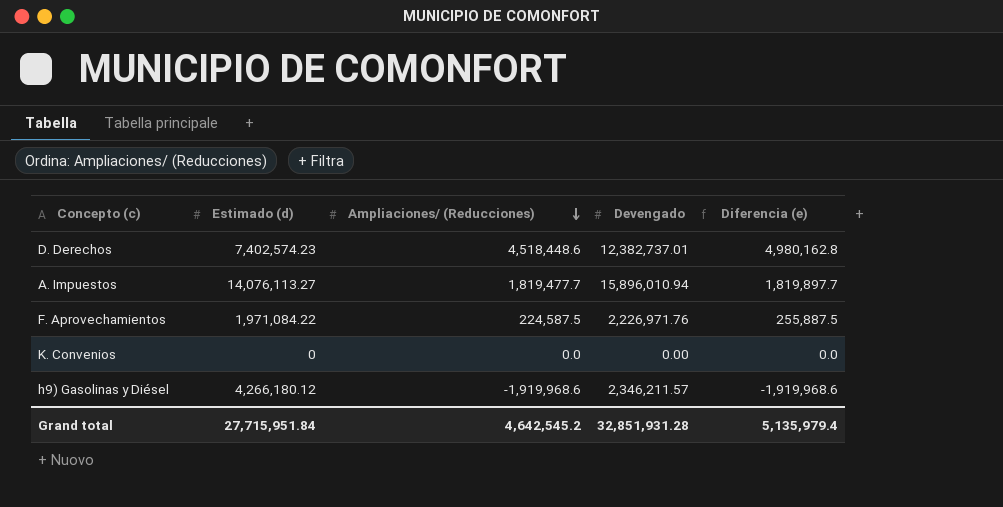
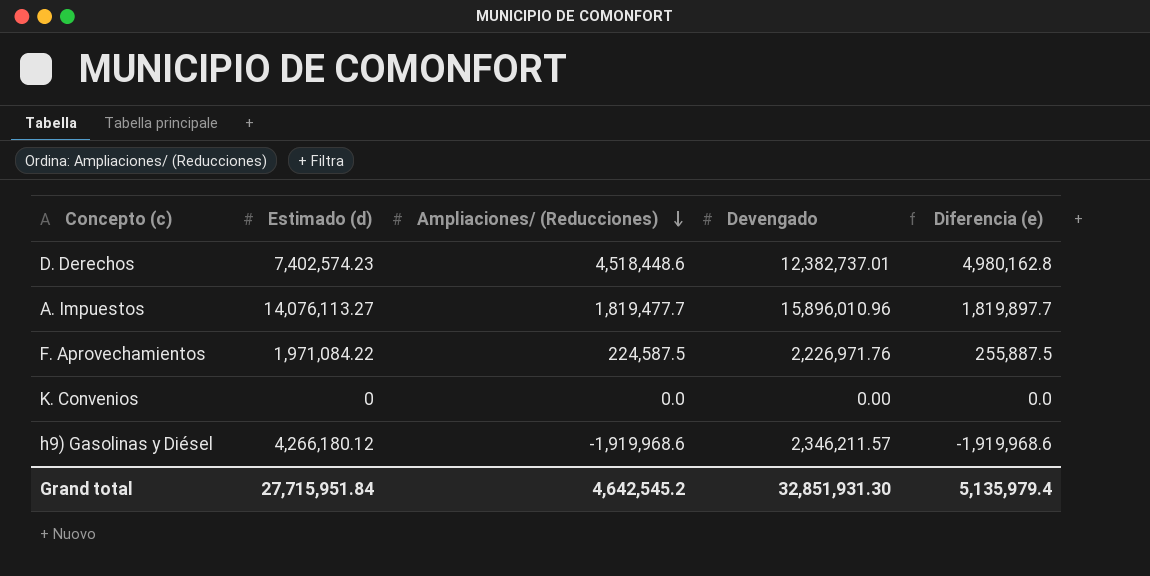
A. Impuestos | Devengado: 15,896,010.94 -> 15,896,010.96
Grand total | Devengado: 32,851,931.28 -> 32,851,931.30

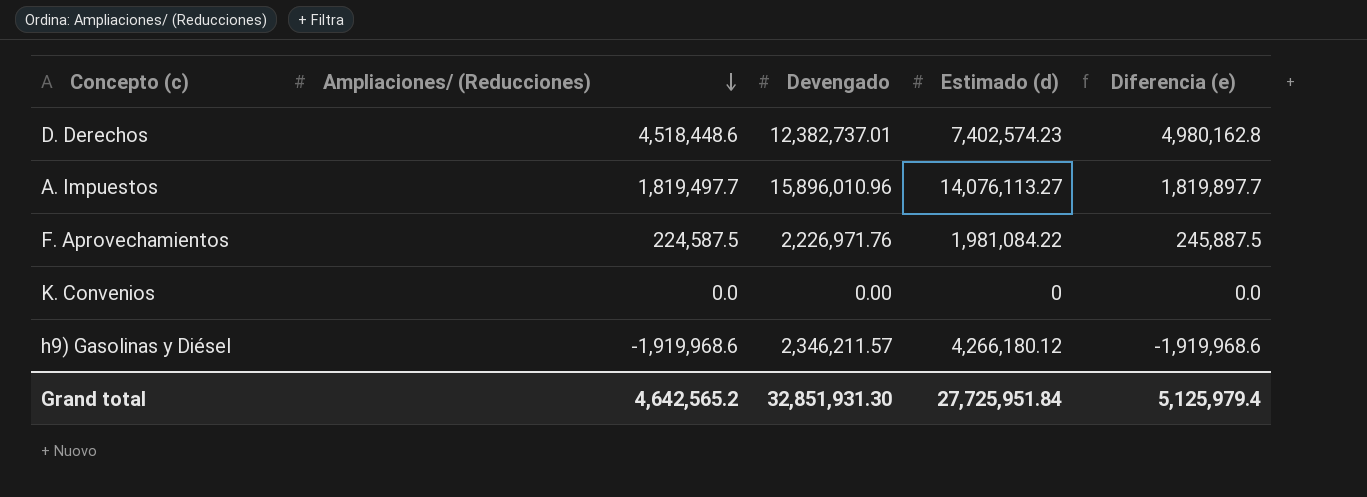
column Estimado (d) | position: 2 -> 4
A. Impuestos | Ampliaciones/ (Reducciones): 1,819,477.7 -> 1,819,497.7
F. Aprovechamientos | Estimado (d): 1,971,084.22 -> 1,981,084.22
F. Aprovechamientos | Diferencia (e): 255,887.5 -> 245,887.5
Grand total | Ampliaciones/ (Reducciones): 4,642,545.2 -> 4,642,565.2
Grand total | Estimado (d): 27,715,951.84 -> 27,725,951.84
Grand total | Diferencia (e): 5,135,979.4 -> 5,125,979.4

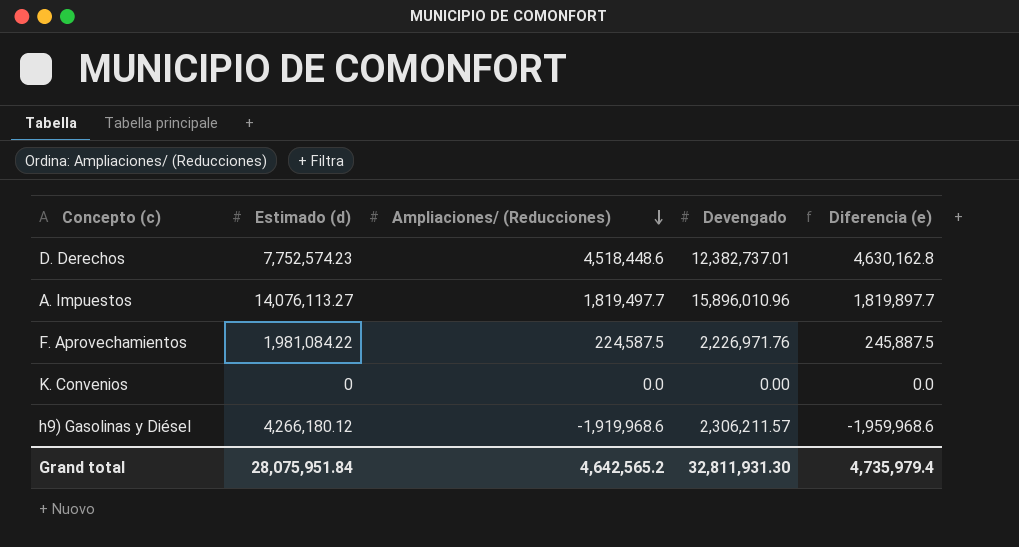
column Estimado (d) | position: 4 -> 2
D. Derechos | Estimado (d): 7,402,574.23 -> 7,752,574.23
D. Derechos | Diferencia (e): 4,980,162.8 -> 4,630,162.8
h9) Gasolinas y Diésel | Devengado: 2,346,211.57 -> 2,306,211.57
h9) Gasolinas y Diésel | Diferencia (e): -1,919,968.6 -> -1,959,968.6
Grand total | Estimado (d): 27,725,951.84 -> 28,075,951.84
Grand total | Devengado: 32,851,931.30 -> 32,811,931.30
Grand total | Diferencia (e): 5,125,979.4 -> 4,735,979.4

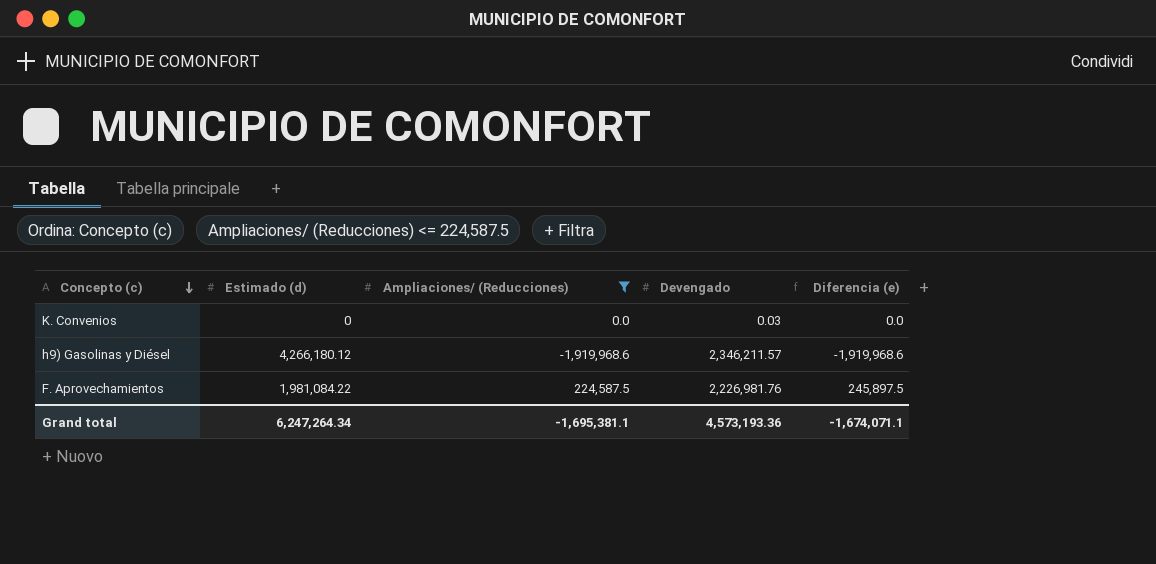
filter: none -> Ampliaciones/ (Reducciones) <= 224,587.5
row order: Ampliaciones/ (Reducciones) descending -> Concepto (c) descending
K. Convenios | Devengado: 0.00 -> 0.03
h9) Gasolinas y Diésel | Devengado: 2,306,211.57 -> 2,346,211.57
h9) Gasolinas y Diésel | Diferencia (e): -1,959,968.6 -> -1,919,968.6
F. Aprovechamientos | Devengado: 2,226,971.76 -> 2,226,981.76
F. Aprovechamientos | Diferencia (e): 245,887.5 -> 245,897.5
Grand total | Estimado (d): 28,075,951.84 -> 6,247,264.34
Grand total | Ampliaciones/ (Reducciones): 4,642,565.2 -> -1,695,381.1
Grand total | Devengado: 32,811,931.30 -> 4,573,193.36
Grand total | Diferencia (e): 4,735,979.4 -> -1,674,071.1

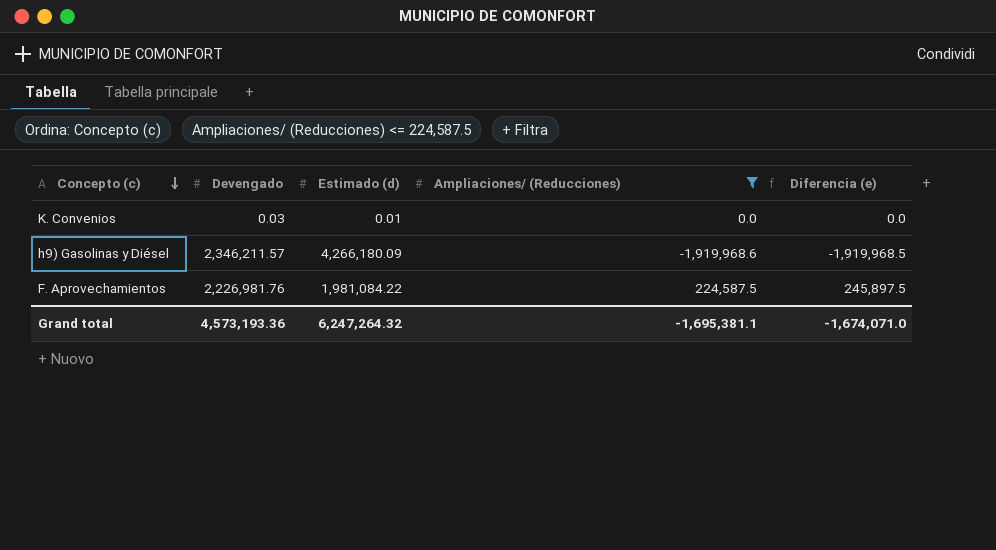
column Devengado | position: 4 -> 2
K. Convenios | Estimado (d): 0 -> 0.01
h9) Gasolinas y Diésel | Estimado (d): 4,266,180.12 -> 4,266,180.09
h9) Gasolinas y Diésel | Diferencia (e): -1,919,968.6 -> -1,919,968.5
Grand total | Estimado (d): 6,247,264.34 -> 6,247,264.32
Grand total | Diferencia (e): -1,674,071.1 -> -1,674,071.0

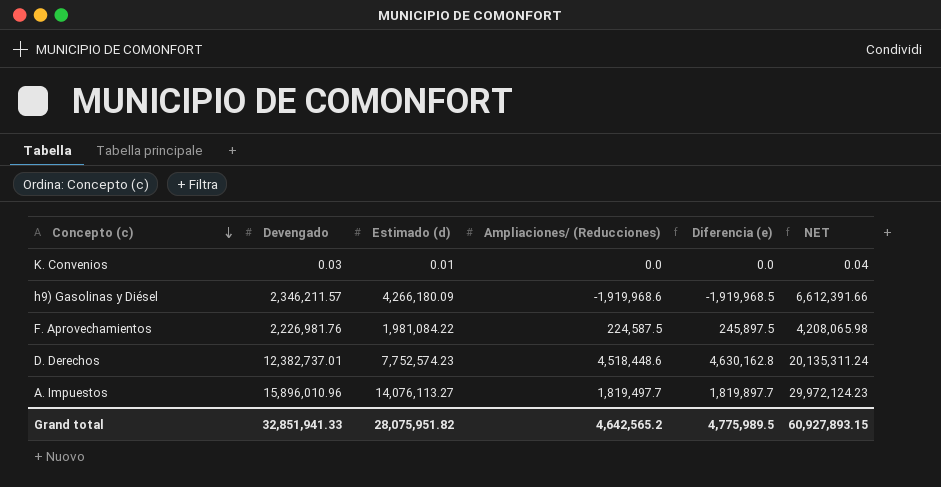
filter: Ampliaciones/ (Reducciones) <= 224,587.5 -> none
column NET | formula: none -> [Devengado] + [Estimado (d)]
Grand total | Devengado: 4,573,193.36 -> 32,851,941.33
Grand total | Estimado (d): 6,247,264.32 -> 28,075,951.82
Grand total | Ampliaciones/ (Reducciones): -1,695,381.1 -> 4,642,565.2
Grand total | Diferencia (e): -1,674,071.0 -> 4,775,989.5

